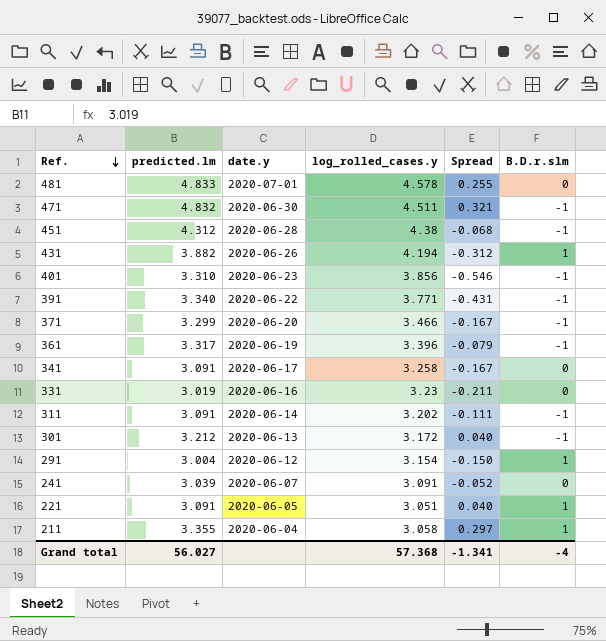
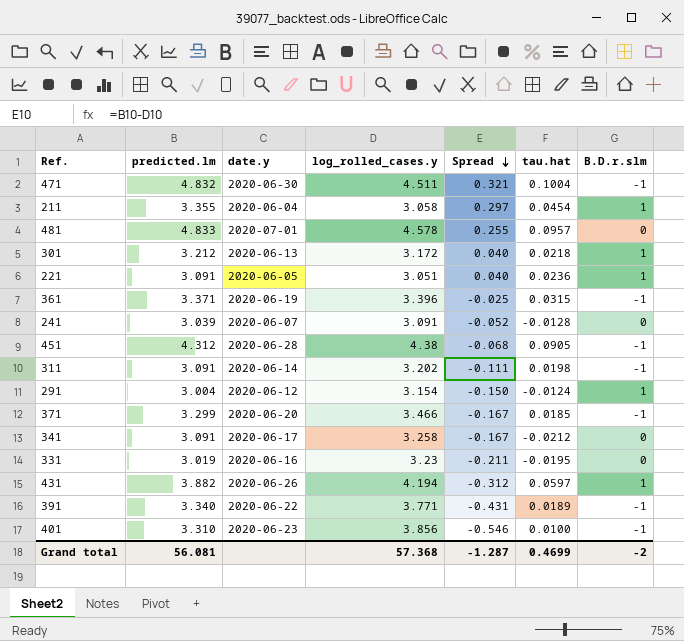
row order: Ref. descending -> Spread descending
column tau.hat | position: none -> 6
301 | B.D.r.slm: -1 -> 1
361 | predicted.lm: 3.317 -> 3.371
361 | Spread: -0.079 -> -0.025
Grand total | predicted.lm: 56.027 -> 56.081
Grand total | Spread: -1.341 -> -1.287
Grand total | B.D.r.slm: -4 -> -2

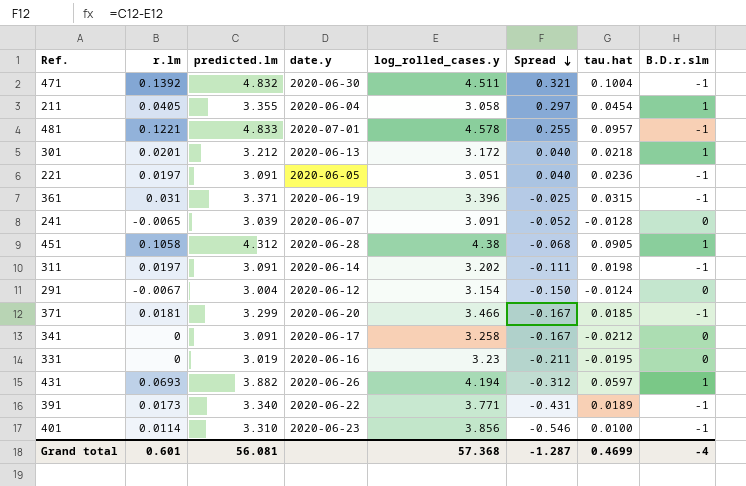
column r.lm | position: none -> 2
481 | B.D.r.slm: 0 -> -1
221 | B.D.r.slm: 1 -> -1
451 | B.D.r.slm: -1 -> 1
291 | B.D.r.slm: 1 -> 0
Grand total | B.D.r.slm: -2 -> -4

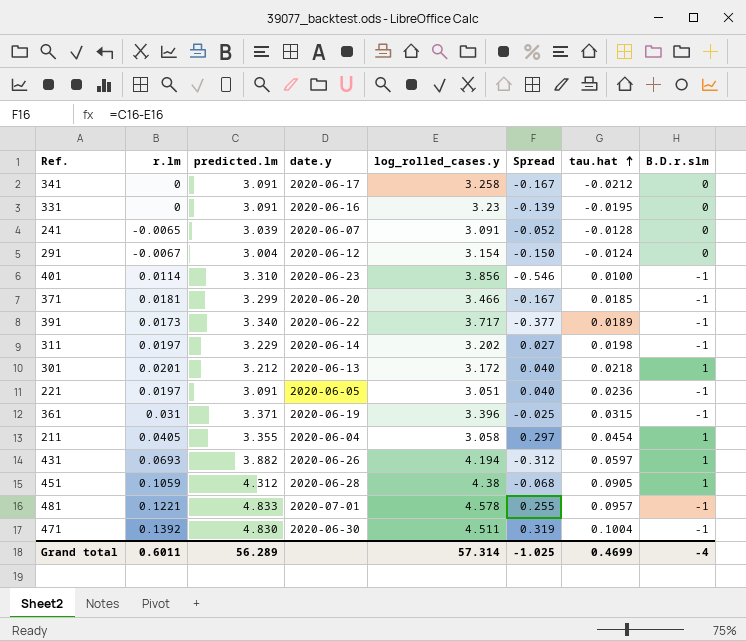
row order: Spread descending -> tau.hat ascending
331 | predicted.lm: 3.019 -> 3.091
331 | Spread: -0.211 -> -0.139
391 | log_rolled_cases.y: 3.771 -> 3.717
391 | Spread: -0.431 -> -0.377
311 | predicted.lm: 3.091 -> 3.229
311 | Spread: -0.111 -> 0.027
451 | r.lm: 0.1058 -> 0.1059
471 | predicted.lm: 4.832 -> 4.830
471 | Spread: 0.321 -> 0.319
Grand total | r.lm: 0.601 -> 0.6011
Grand total | predicted.lm: 56.081 -> 56.289
Grand total | log_rolled_cases.y: 57.368 -> 57.314
Grand total | Spread: -1.287 -> -1.025

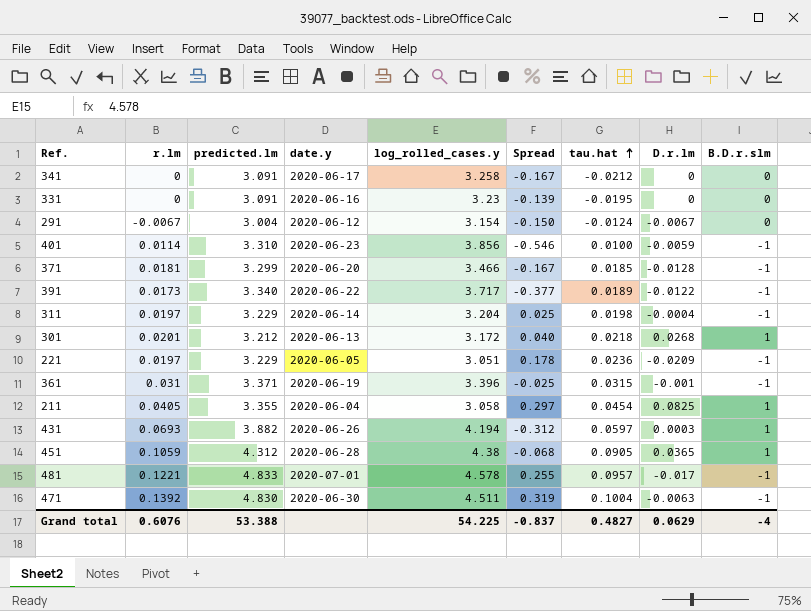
column D.r.lm | position: none -> 8
row 241: -0.0065 | 3.039 | 2020-06-07 | 3.091 | -0.052 | -0.0128 | 0 -> none
311 | log_rolled_cases.y: 3.202 -> 3.204
311 | Spread: 0.027 -> 0.025
221 | predicted.lm: 3.091 -> 3.229
221 | Spread: 0.040 -> 0.178
Grand total | r.lm: 0.6011 -> 0.6076
Grand total | predicted.lm: 56.289 -> 53.388
Grand total | log_rolled_cases.y: 57.314 -> 54.225
Grand total | Spread: -1.025 -> -0.837
Grand total | tau.hat: 0.4699 -> 0.4827

